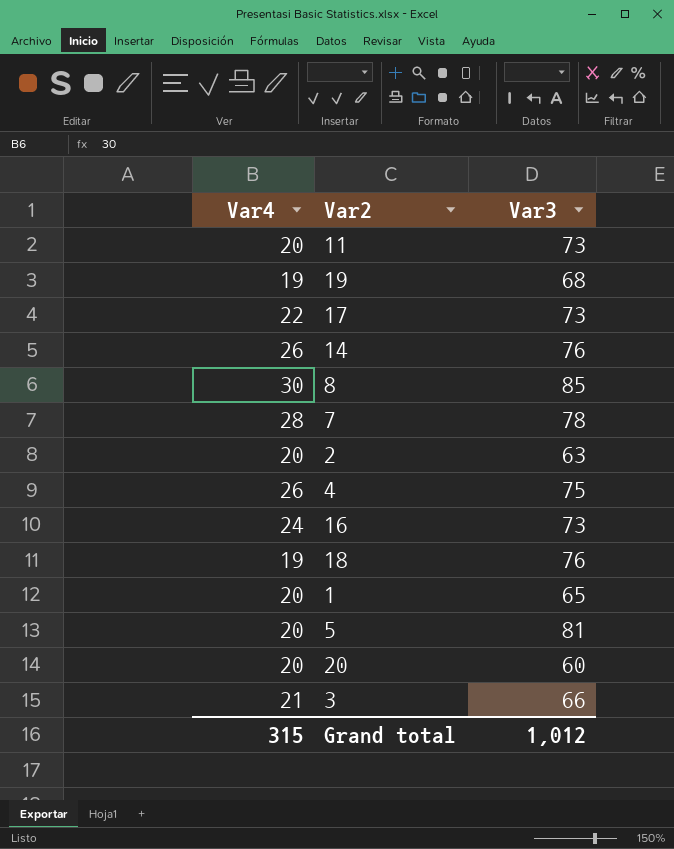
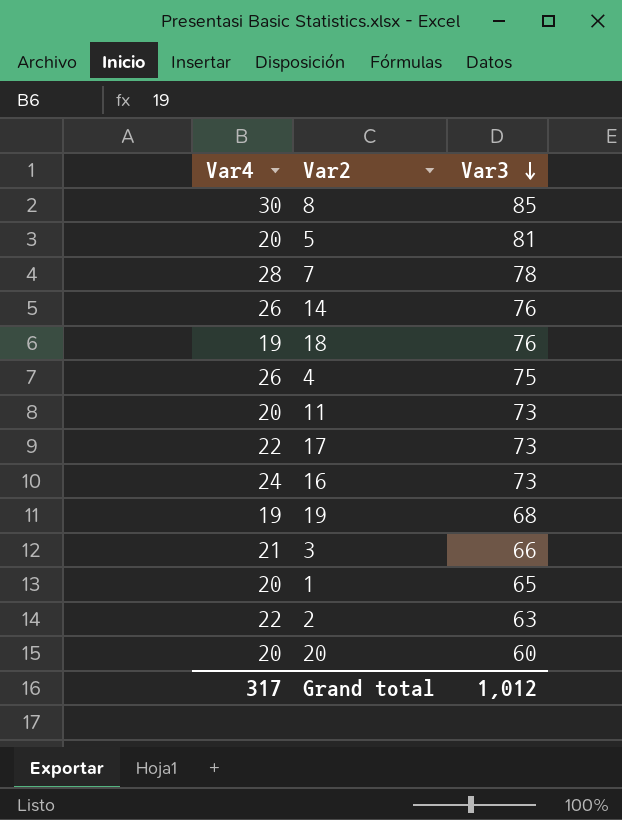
row order: none -> Var3 descending
2 | Var4: 20 -> 22
Grand total | Var4: 315 -> 317

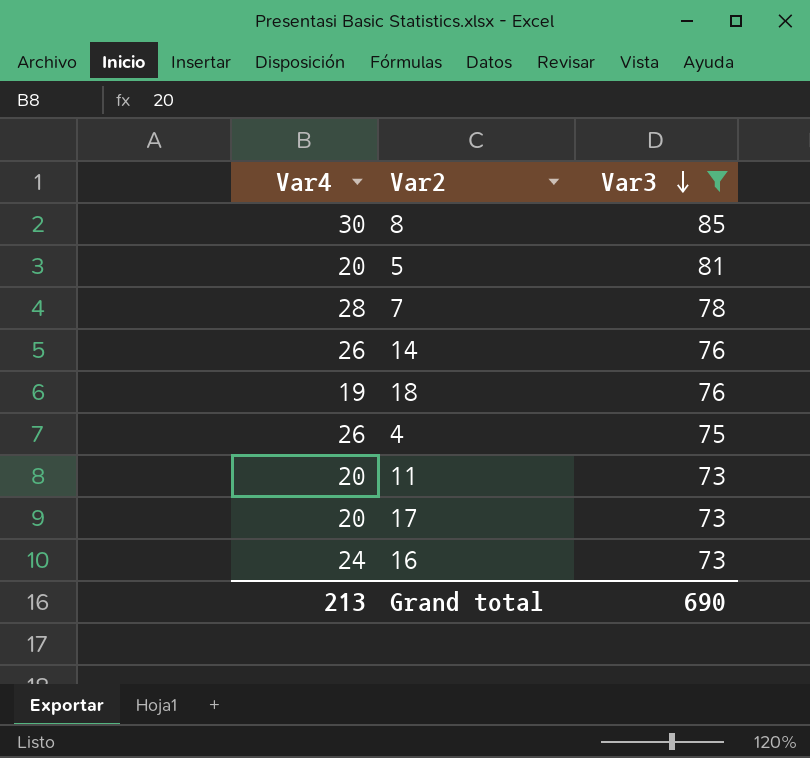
filter: none -> Var3 >= 73
17 | Var4: 22 -> 20
Grand total | Var4: 317 -> 213
Grand total | Var3: 1,012 -> 690

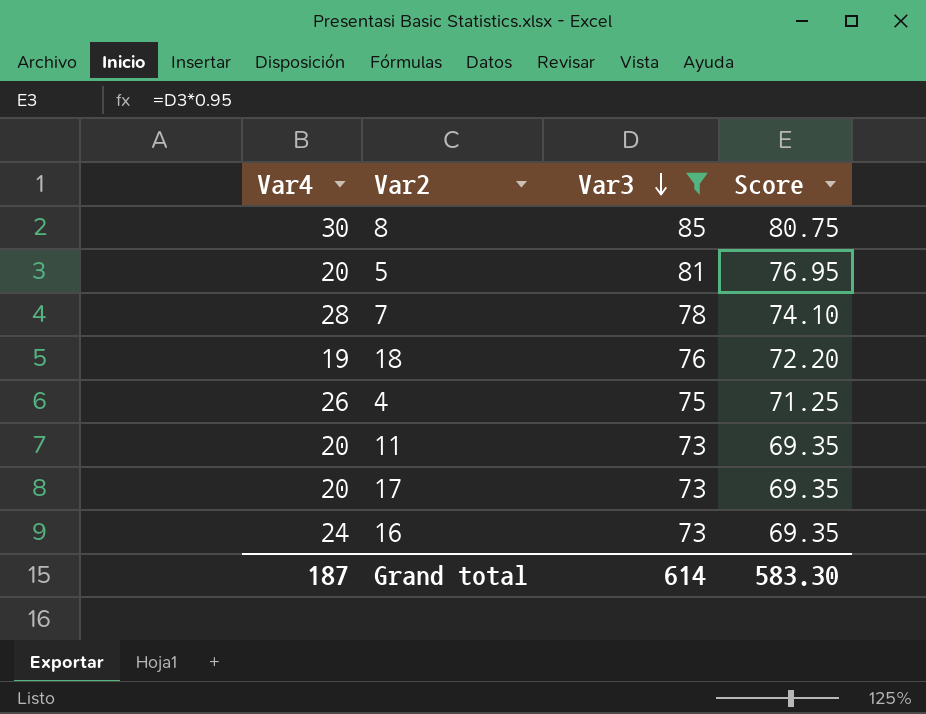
column Score | formula: none -> [Var3] * 0.95
row 14: 26 | 76 -> none
Grand total | Var4: 213 -> 187
Grand total | Var3: 690 -> 614

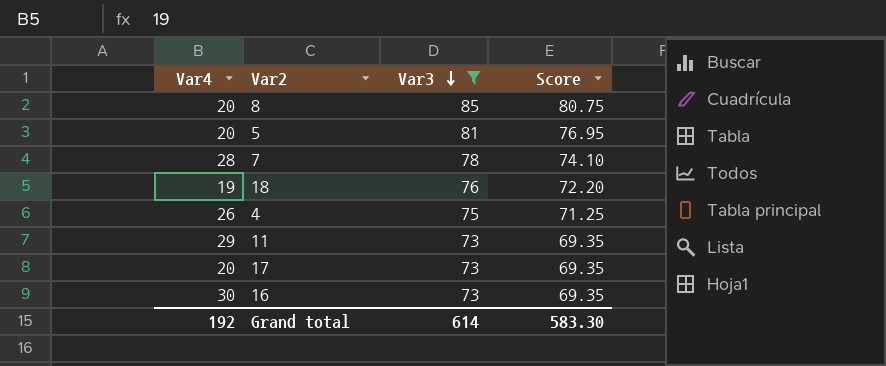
8 | Var4: 30 -> 20
11 | Var4: 20 -> 29
16 | Var4: 24 -> 30
Grand total | Var4: 187 -> 192

